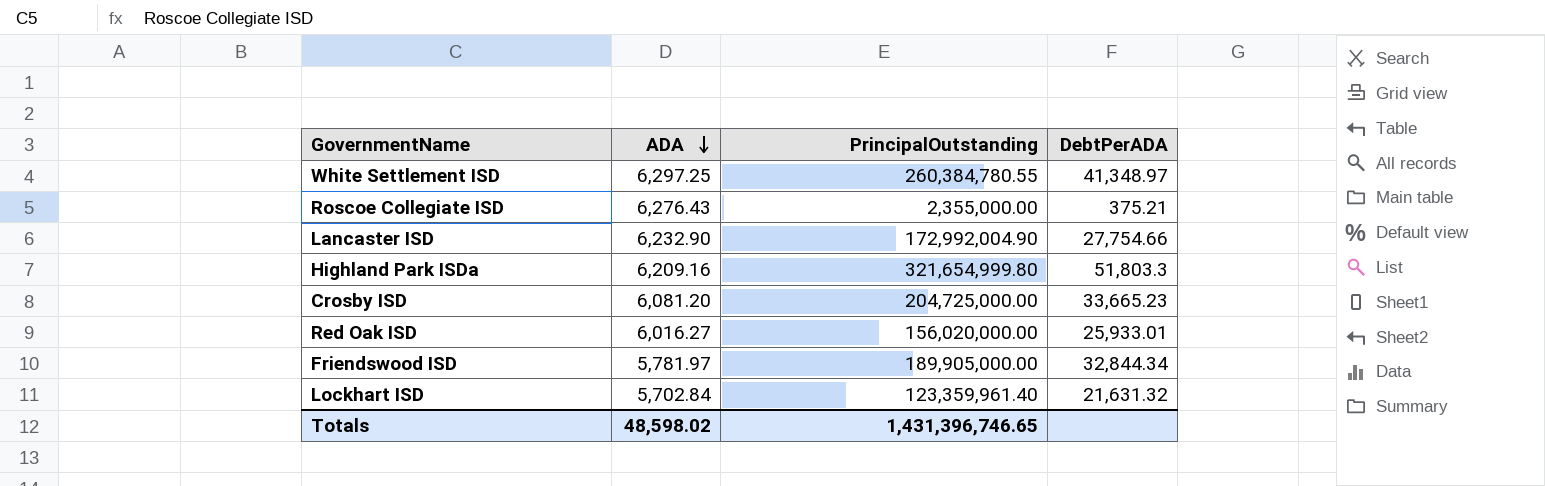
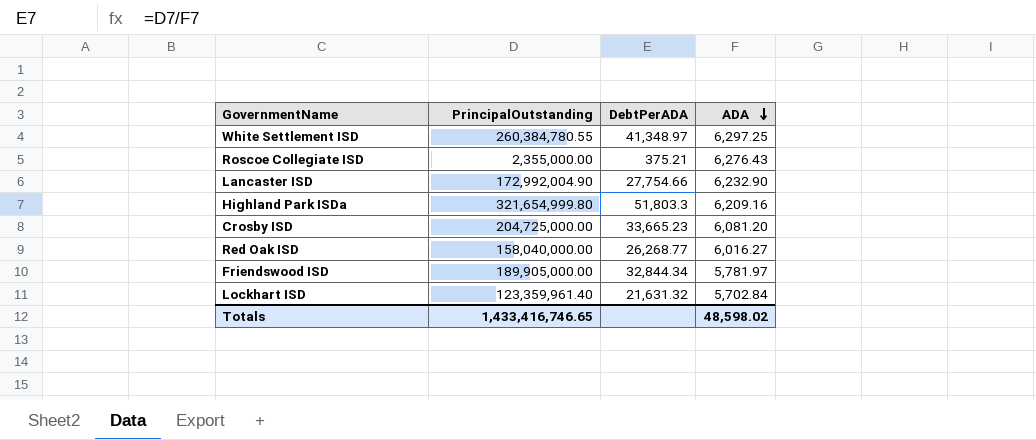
column ADA | position: 2 -> 4
Red Oak ISD | PrincipalOutstanding: 156,020,000.00 -> 158,040,000.00
Red Oak ISD | DebtPerADA: 25,933.01 -> 26,268.77
Totals | PrincipalOutstanding: 1,431,396,746.65 -> 1,433,416,746.65

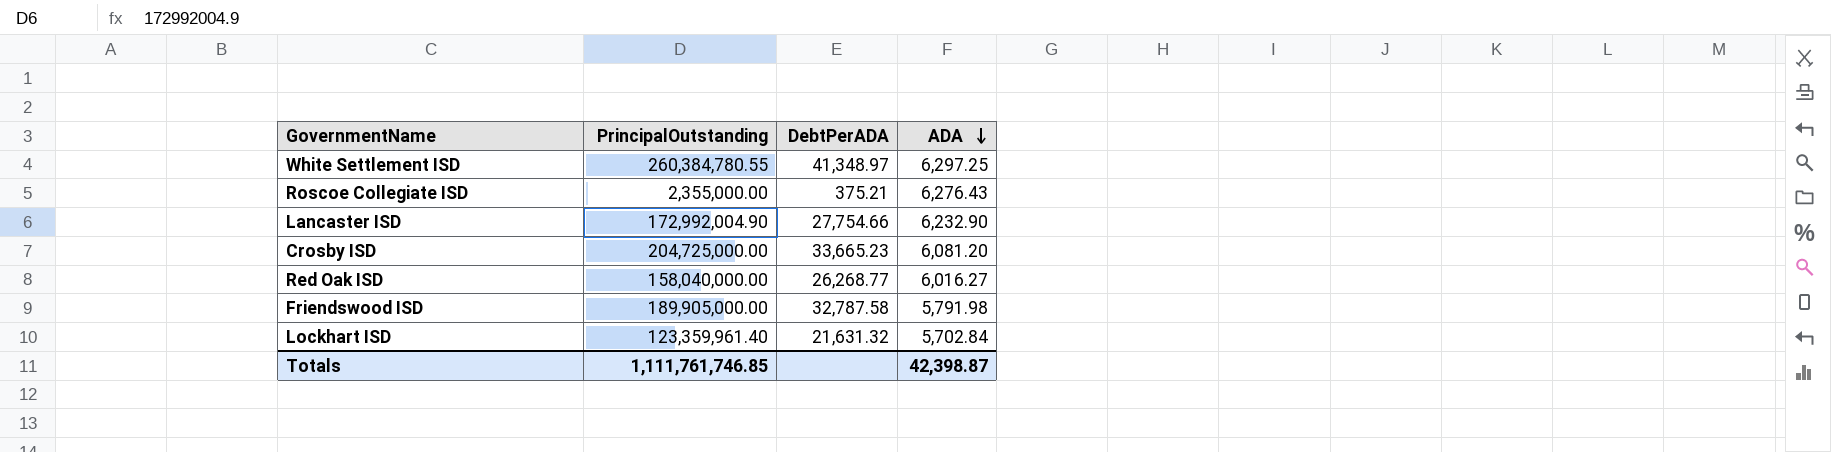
row Highland Park ISDa: 321,654,999.80 | 51,803.3 | 6,209.16 -> none
Friendswood ISD | DebtPerADA: 32,844.34 -> 32,787.58
Friendswood ISD | ADA: 5,781.97 -> 5,791.98
Totals | PrincipalOutstanding: 1,433,416,746.65 -> 1,111,761,746.85
Totals | ADA: 48,598.02 -> 42,398.87

